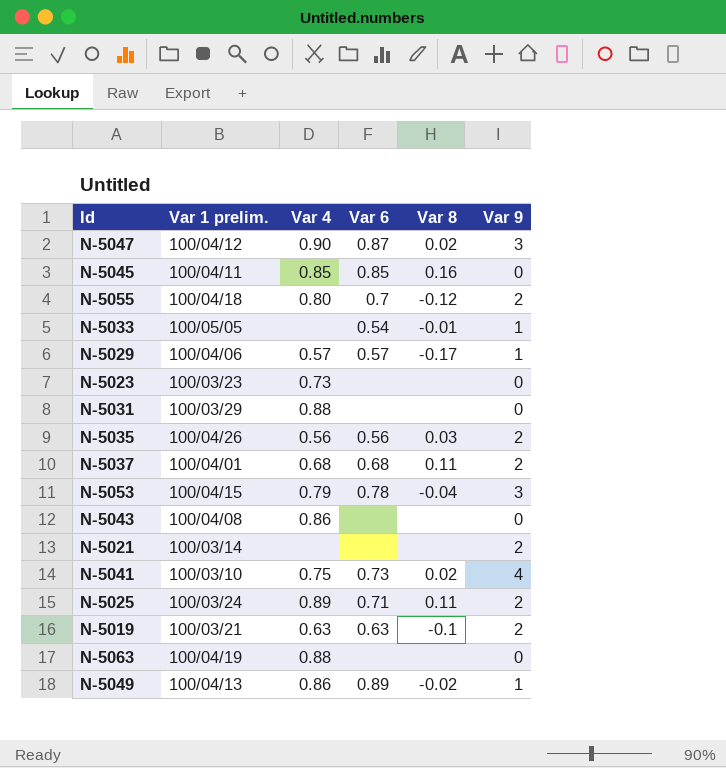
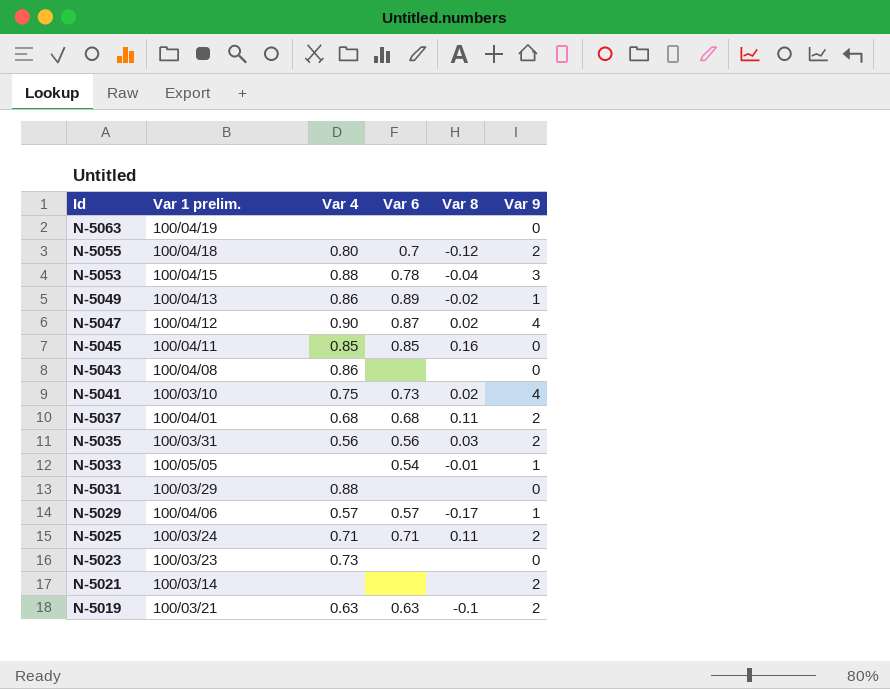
row order: none -> Id descending
N-5063 | Var 4: 0.88 -> none
N-5053 | Var 4: 0.79 -> 0.88
N-5047 | Var 9: 3 -> 4
N-5035 | Var 1 prelim.: 100/04/26 -> 100/03/31
N-5025 | Var 4: 0.89 -> 0.71

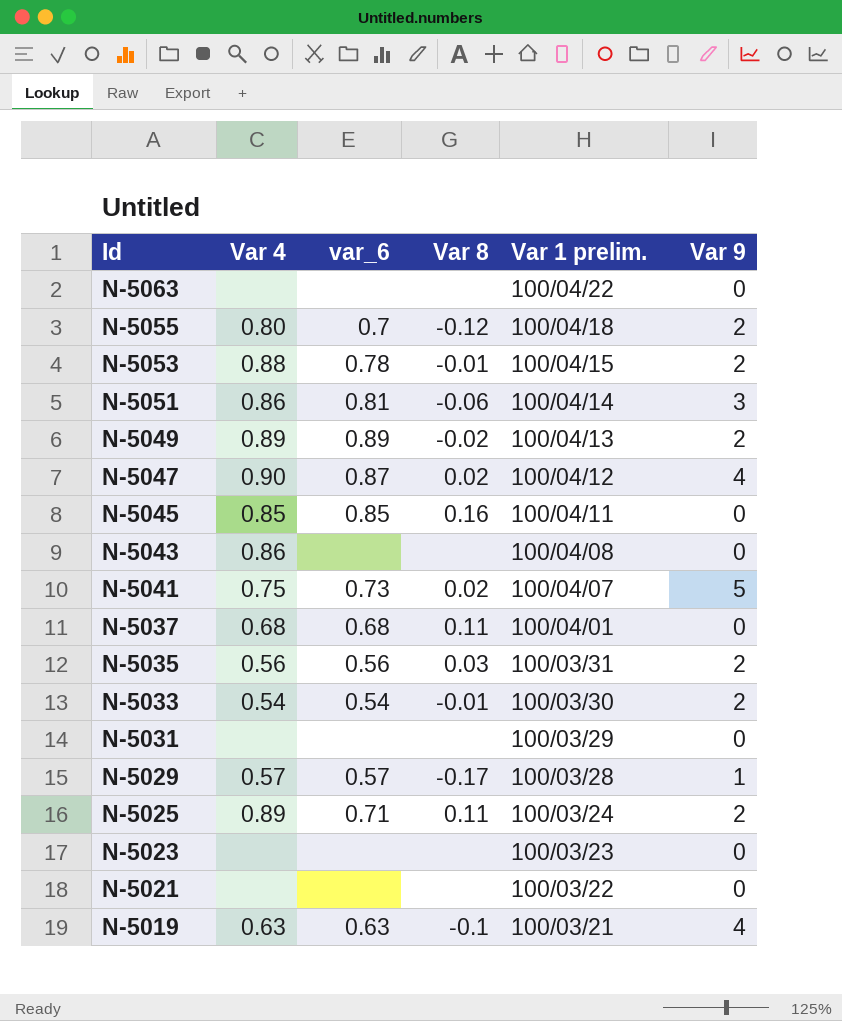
column name: Var 6 -> var_6
column Var 1 prelim. | position: 2 -> 5
N-5063 | Var 1 prelim.: 100/04/19 -> 100/04/22
N-5053 | Var 8: -0.04 -> -0.01
N-5053 | Var 9: 3 -> 2
row N-5051: none -> 0.86 | 0.81 | -0.06 | 100/04/14 | 3
N-5049 | Var 4: 0.86 -> 0.89
N-5049 | Var 9: 1 -> 2
N-5041 | Var 1 prelim.: 100/03/10 -> 100/04/07
N-5041 | Var 9: 4 -> 5
N-5037 | Var 9: 2 -> 0
N-5033 | Var 4: none -> 0.54
N-5033 | Var 1 prelim.: 100/05/05 -> 100/03/30
N-5033 | Var 9: 1 -> 2
N-5031 | Var 4: 0.88 -> none
N-5029 | Var 1 prelim.: 100/04/06 -> 100/03/28
N-5025 | Var 4: 0.71 -> 0.89
N-5023 | Var 4: 0.73 -> none
N-5021 | Var 1 prelim.: 100/03/14 -> 100/03/22
N-5021 | Var 9: 2 -> 0
N-5019 | Var 9: 2 -> 4

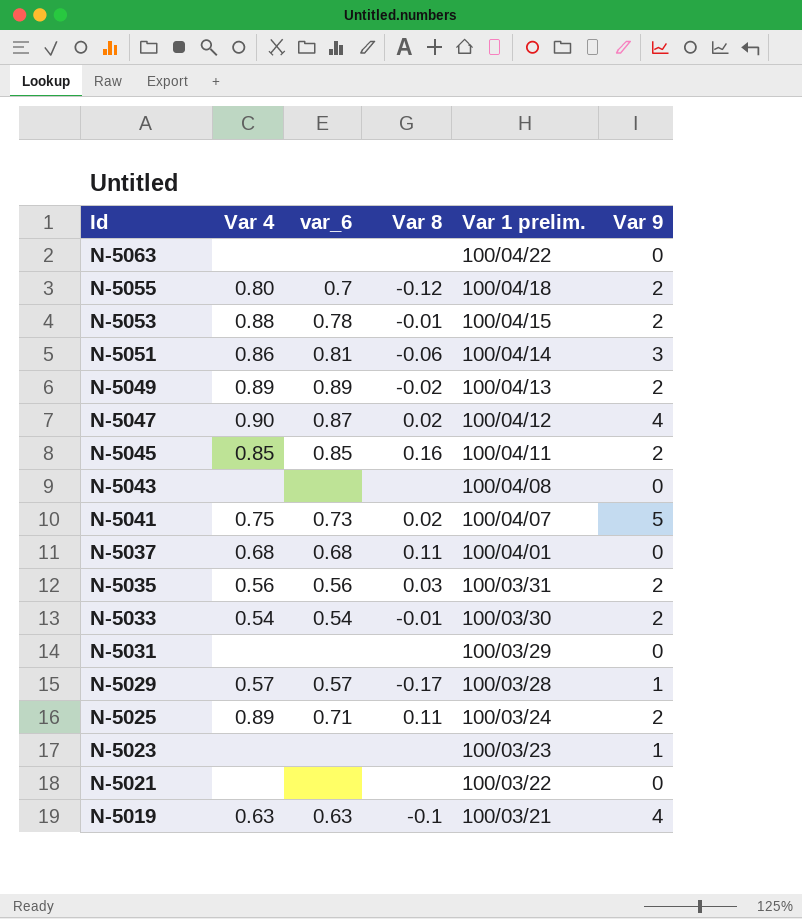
N-5045 | Var 9: 0 -> 2
N-5043 | Var 4: 0.86 -> none
N-5023 | Var 9: 0 -> 1

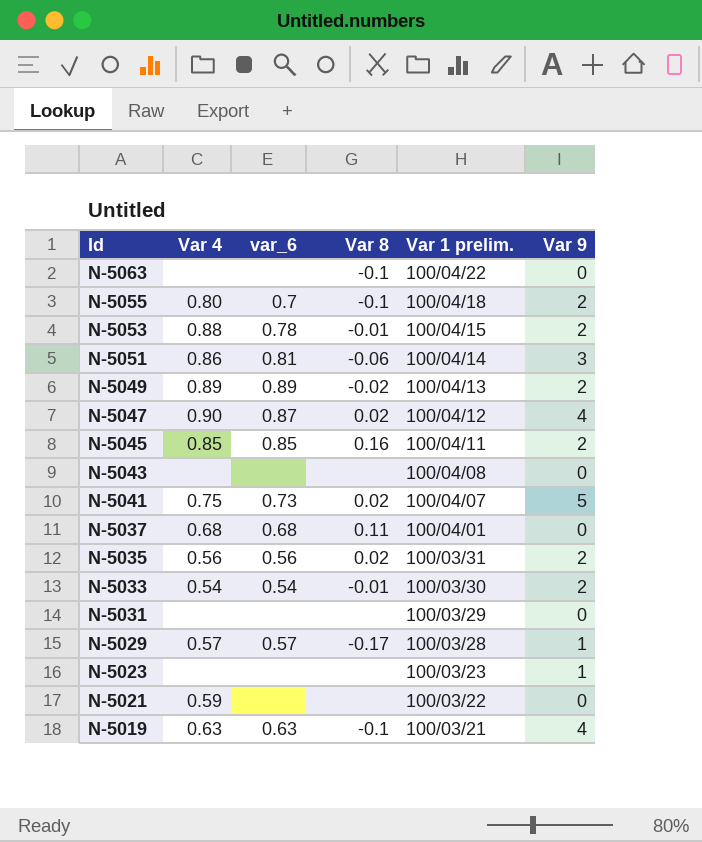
row N-5025: 0.89 | 0.71 | 0.11 | 100/03/24 | 2 -> none
N-5063 | Var 8: none -> -0.1
N-5055 | Var 8: -0.12 -> -0.1
N-5035 | Var 8: 0.03 -> 0.02
N-5021 | Var 4: none -> 0.59

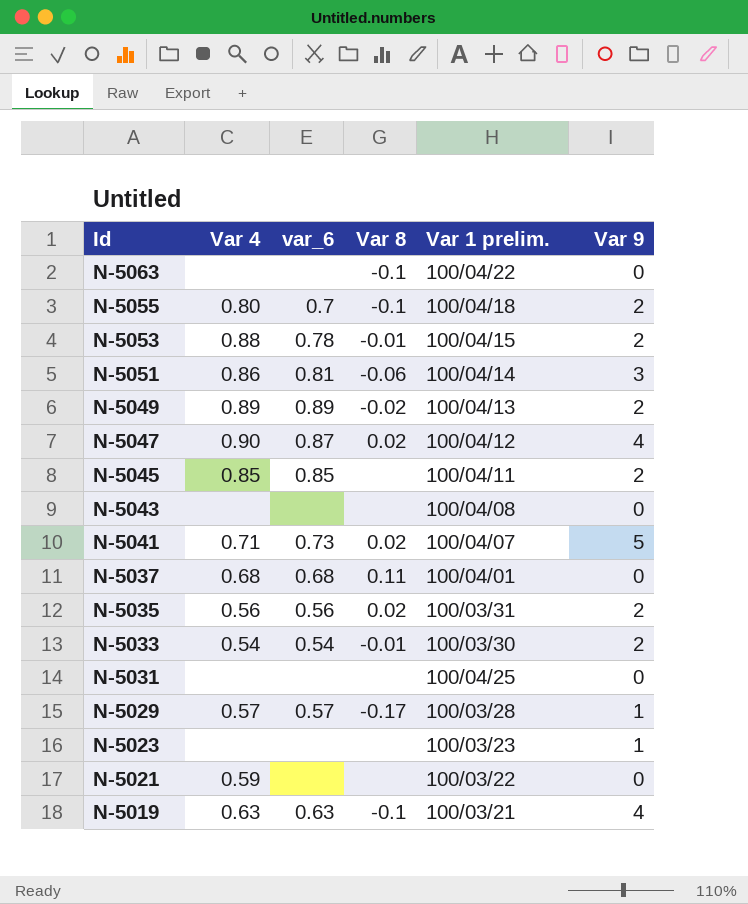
N-5045 | Var 8: 0.16 -> none
N-5041 | Var 4: 0.75 -> 0.71
N-5031 | Var 1 prelim.: 100/03/29 -> 100/04/25

